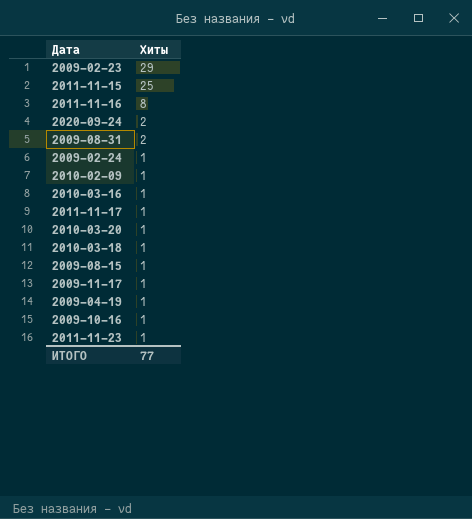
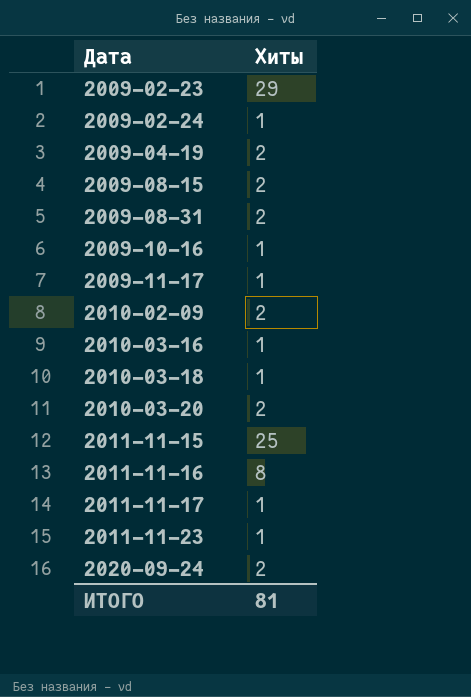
row order: Хиты descending -> Дата ascending
2009-04-19 | Хиты: 1 -> 2
2009-08-15 | Хиты: 1 -> 2
2010-02-09 | Хиты: 1 -> 2
2010-03-20 | Хиты: 1 -> 2
ИТОГО | Хиты: 77 -> 81

